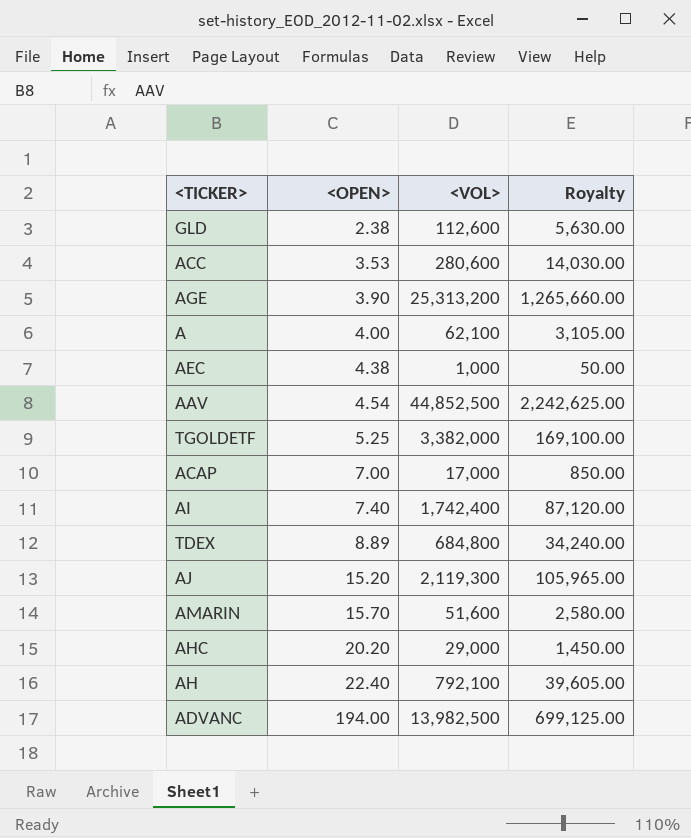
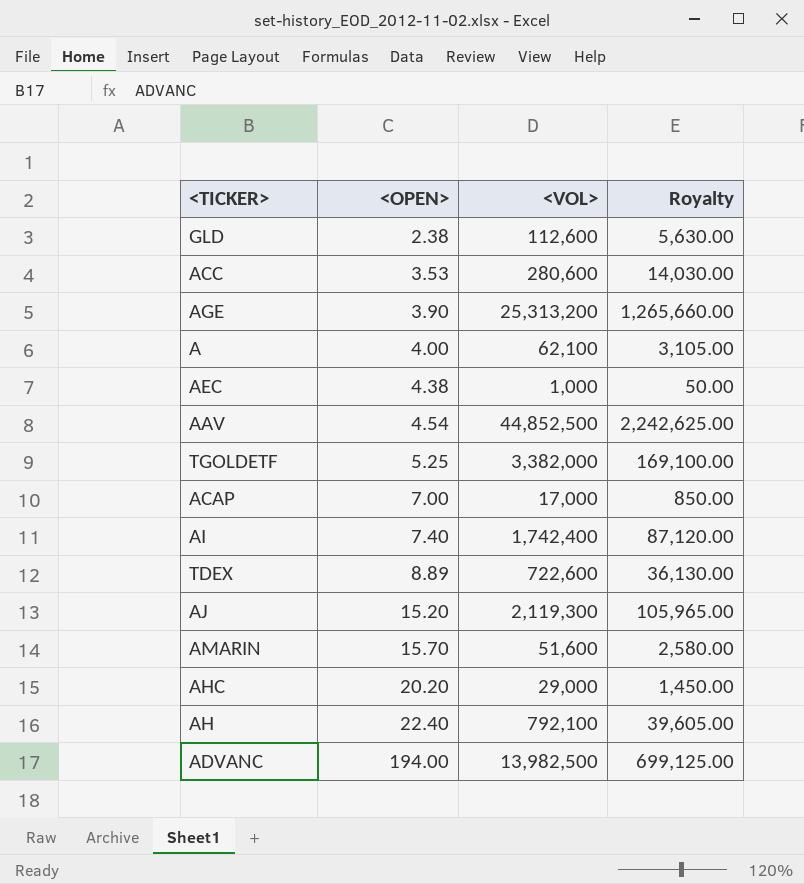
TDEX | <VOL>: 684,800 -> 722,600
TDEX | Royalty: 34,240.00 -> 36,130.00

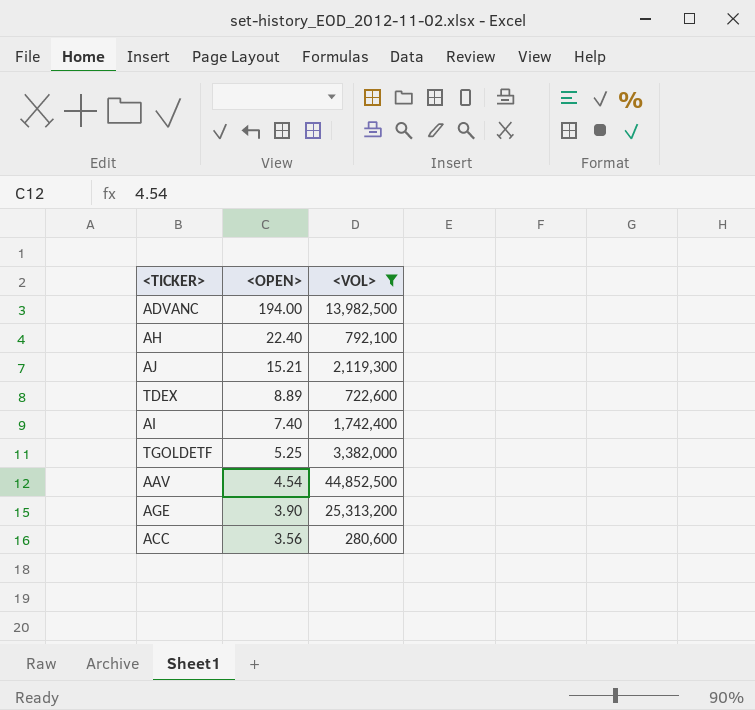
filter: none -> <VOL> >= 280,600
row order: <OPEN> ascending -> <OPEN> descending
column Royalty | formula: [<VOL>] * 0.05 -> none
AJ | <OPEN>: 15.20 -> 15.21
ACC | <OPEN>: 3.53 -> 3.56

